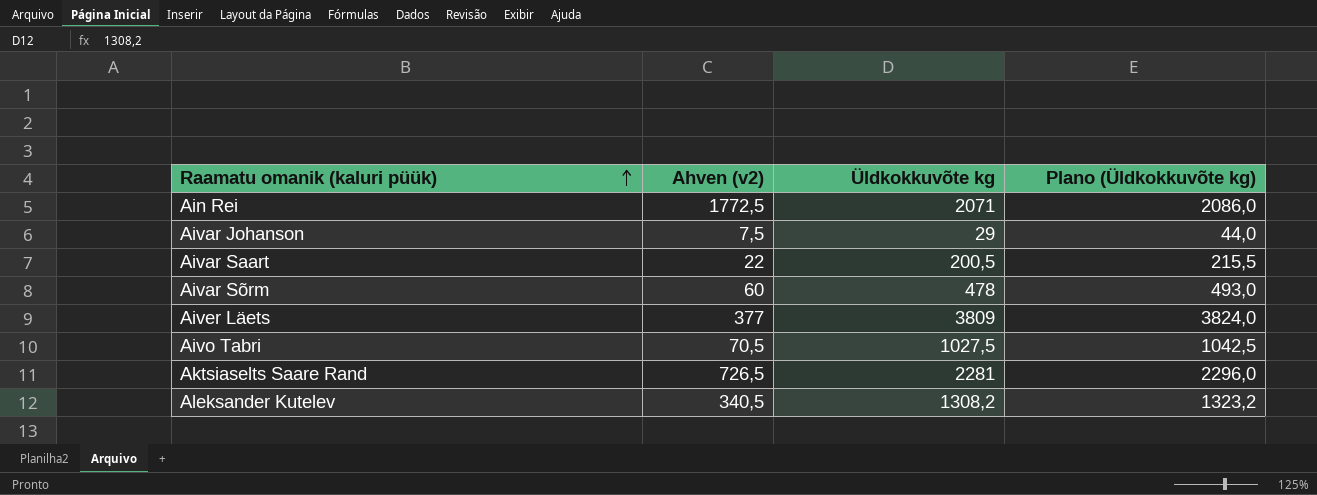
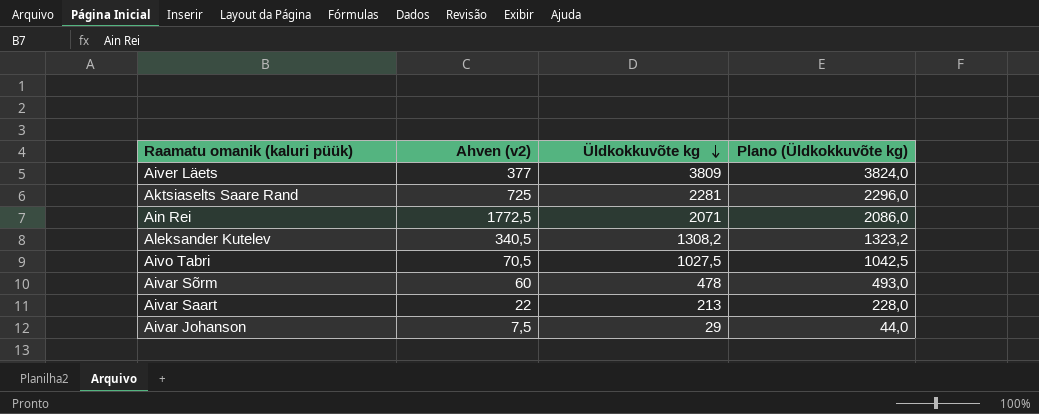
row order: Raamatu omanik (kaluri püük) ascending -> Üldkokkuvõte kg descending
Aktsiaselts Saare Rand | Ahven (v2): 726,5 -> 725
Aivar Saart | Üldkokkuvõte kg: 200,5 -> 213
Aivar Saart | Plano (Üldkokkuvõte kg): 215,5 -> 228,0

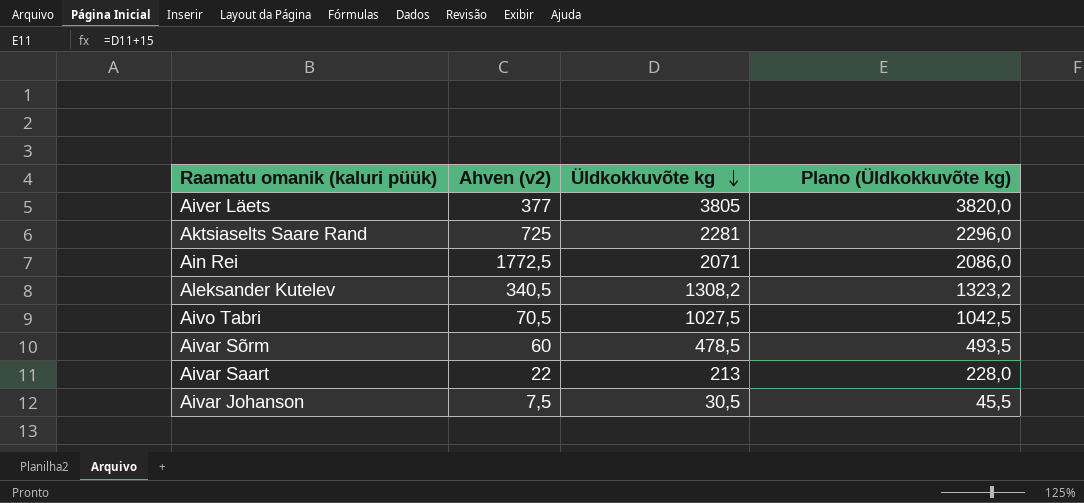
Aiver Läets | Üldkokkuvõte kg: 3809 -> 3805
Aiver Läets | Plano (Üldkokkuvõte kg): 3824,0 -> 3820,0
Aivar Sõrm | Üldkokkuvõte kg: 478 -> 478,5
Aivar Sõrm | Plano (Üldkokkuvõte kg): 493,0 -> 493,5
Aivar Johanson | Üldkokkuvõte kg: 29 -> 30,5
Aivar Johanson | Plano (Üldkokkuvõte kg): 44,0 -> 45,5

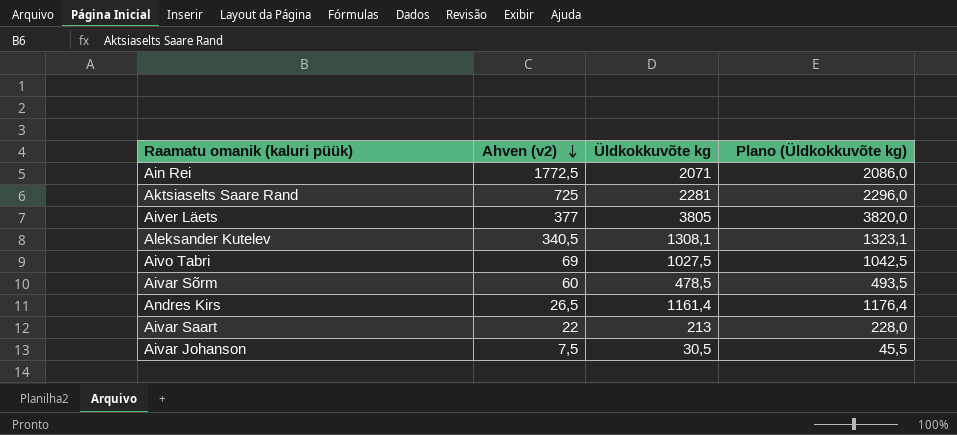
row order: Üldkokkuvõte kg descending -> Ahven (v2) descending
Aleksander Kutelev | Üldkokkuvõte kg: 1308,2 -> 1308,1
Aleksander Kutelev | Plano (Üldkokkuvõte kg): 1323,2 -> 1323,1
Aivo Tabri | Ahven (v2): 70,5 -> 69
row Andres Kirs: none -> 26,5 | 1161,4 | 1176,4

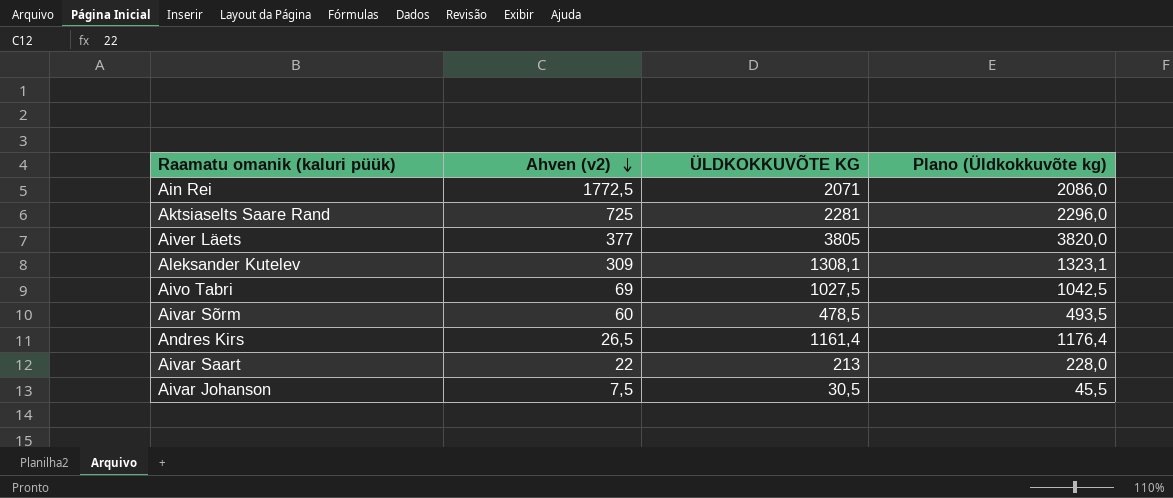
column name: Üldkokkuvõte kg -> ÜLDKOKKUVÕTE KG
Aleksander Kutelev | Ahven (v2): 340,5 -> 309

